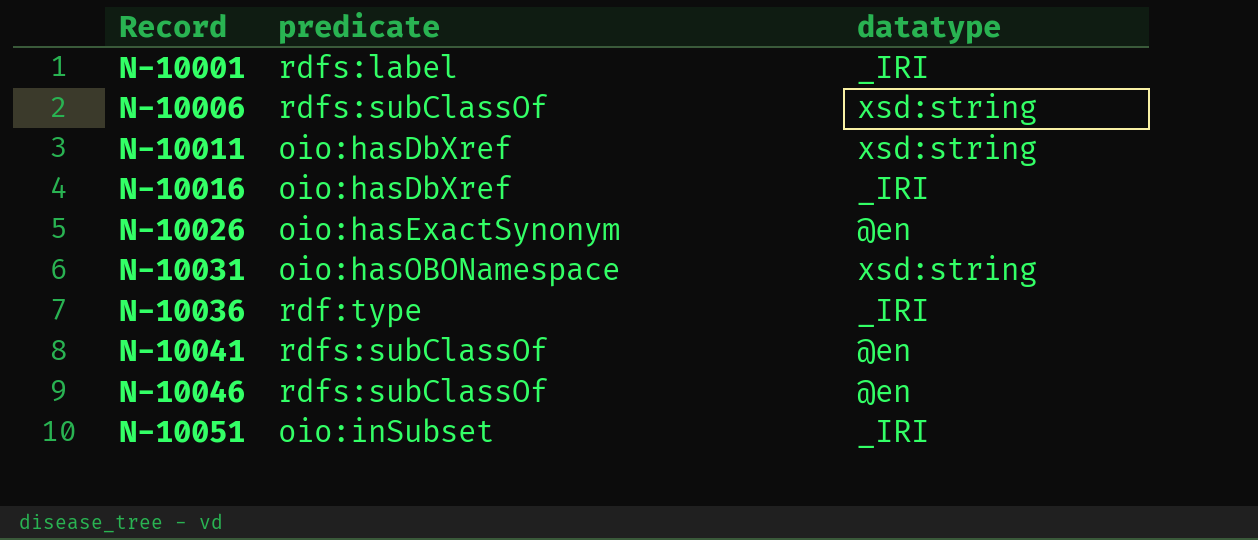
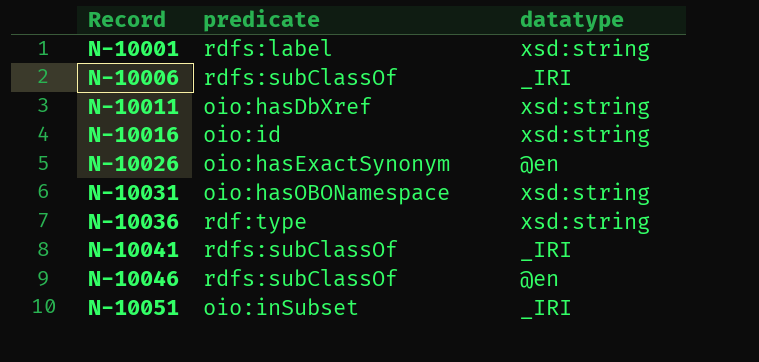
N-10001 | datatype: _IRI -> xsd:string
N-10006 | datatype: xsd:string -> _IRI
N-10016 | predicate: oio:hasDbXref -> oio:id
N-10016 | datatype: _IRI -> xsd:string
N-10036 | datatype: _IRI -> xsd:string
N-10041 | datatype: @en -> _IRI

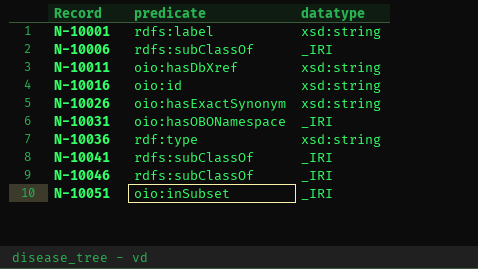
N-10026 | datatype: @en -> xsd:string
N-10031 | datatype: xsd:string -> _IRI
N-10046 | datatype: @en -> _IRI

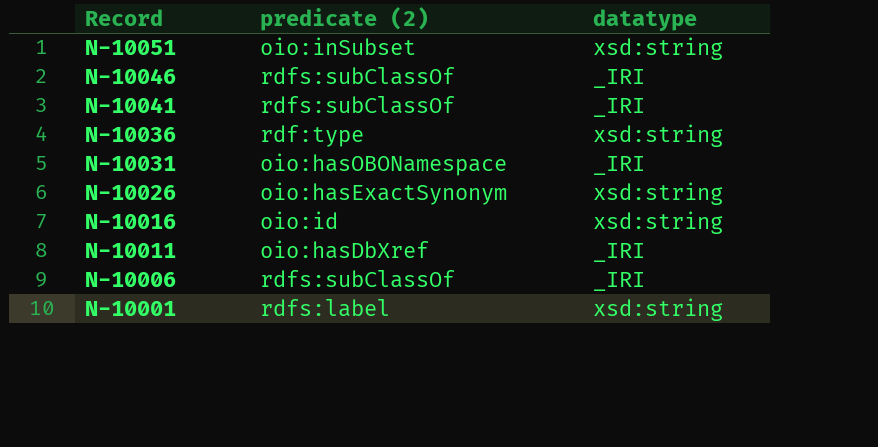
row order: Record ascending -> Record descending
column name: predicate -> predicate (2)
N-10051 | datatype: _IRI -> xsd:string
N-10011 | datatype: xsd:string -> _IRI

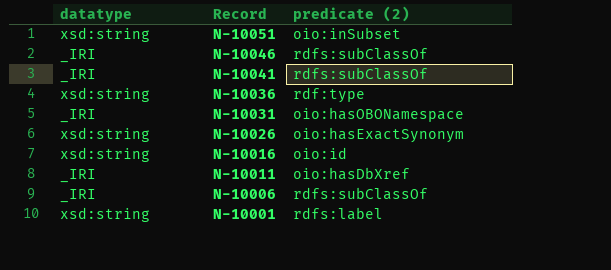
column datatype | position: 3 -> 1

